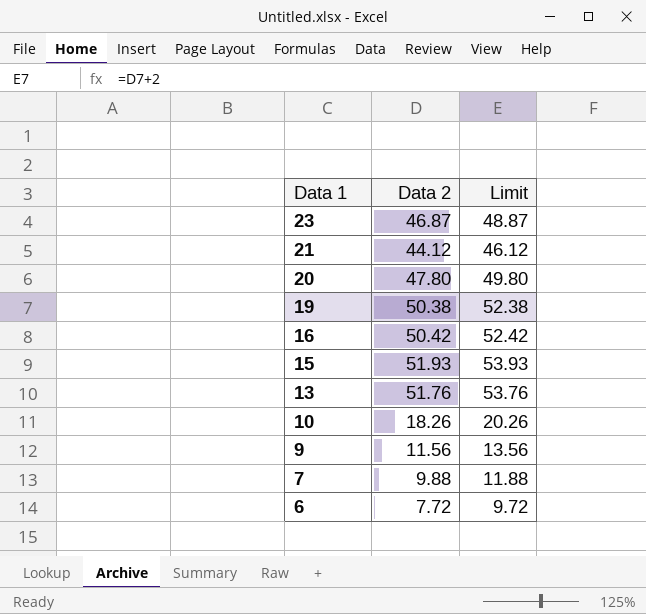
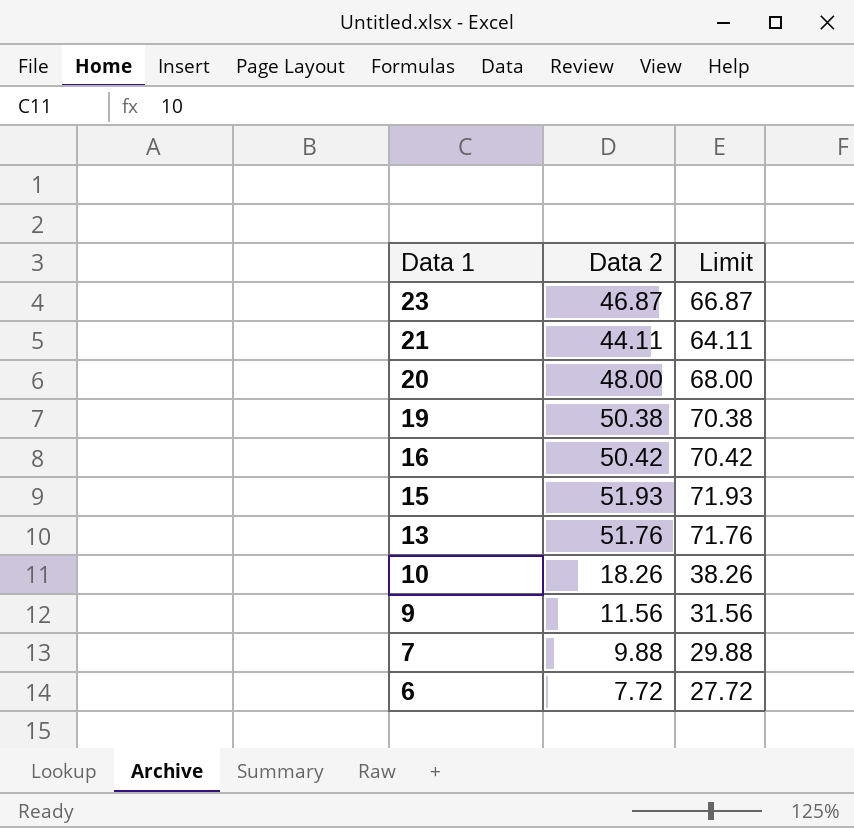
column Limit | formula: [Data 2] + 2 -> [Data 2] + 20
21 | Data 2: 44.12 -> 44.11
20 | Data 2: 47.80 -> 48.00

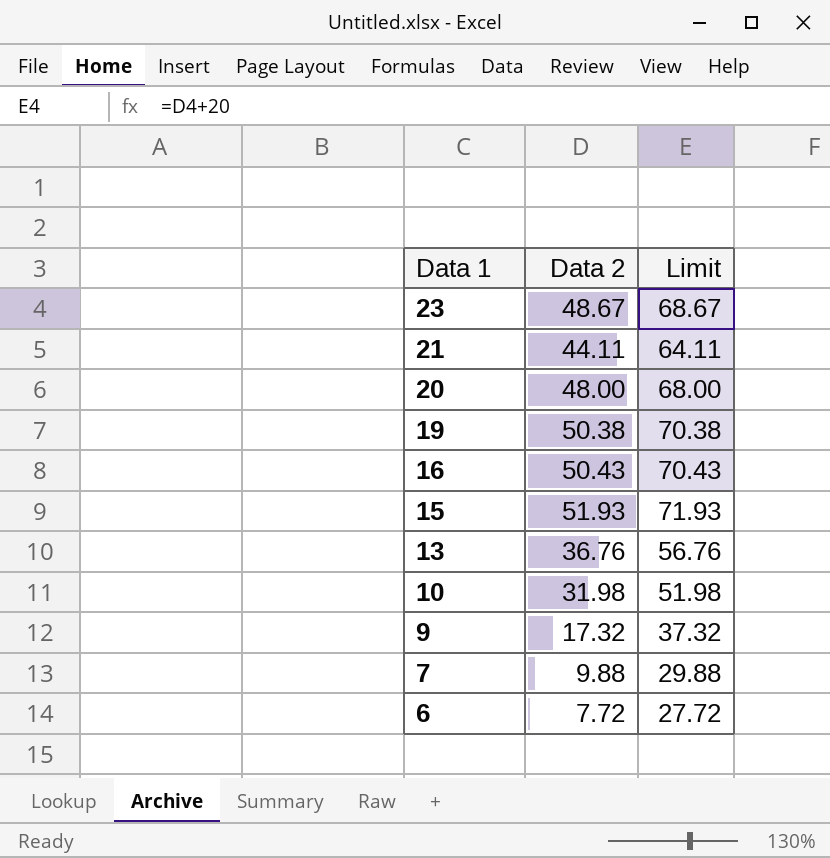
23 | Data 2: 46.87 -> 48.67
23 | Limit: 66.87 -> 68.67
16 | Data 2: 50.42 -> 50.43
16 | Limit: 70.42 -> 70.43
13 | Data 2: 51.76 -> 36.76
13 | Limit: 71.76 -> 56.76
10 | Data 2: 18.26 -> 31.98
10 | Limit: 38.26 -> 51.98
9 | Data 2: 11.56 -> 17.32
9 | Limit: 31.56 -> 37.32

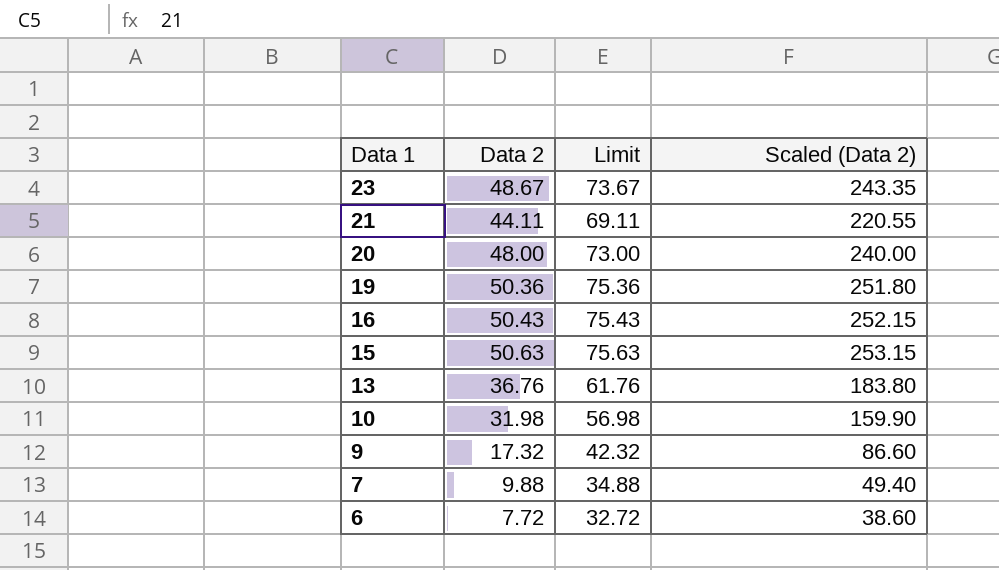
column Limit | formula: [Data 2] + 20 -> [Data 2] + 25
column Scaled (Data 2) | formula: none -> [Data 2] * 5
19 | Data 2: 50.38 -> 50.36
15 | Data 2: 51.93 -> 50.63

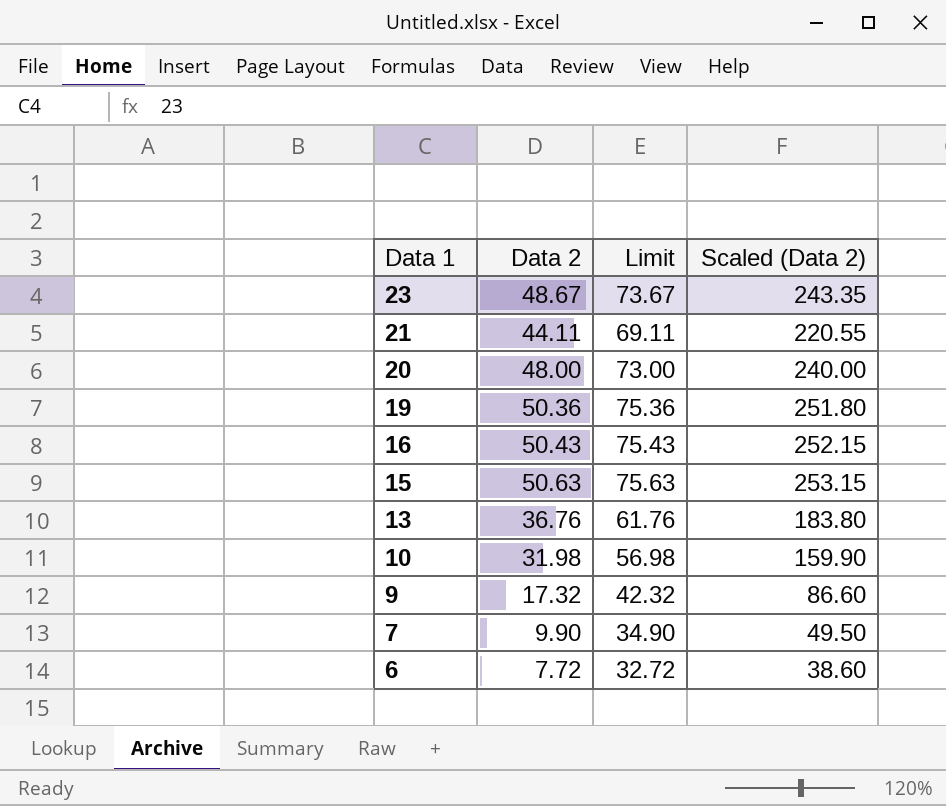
7 | Data 2: 9.88 -> 9.90
7 | Limit: 34.88 -> 34.90
7 | Scaled (Data 2): 49.40 -> 49.50

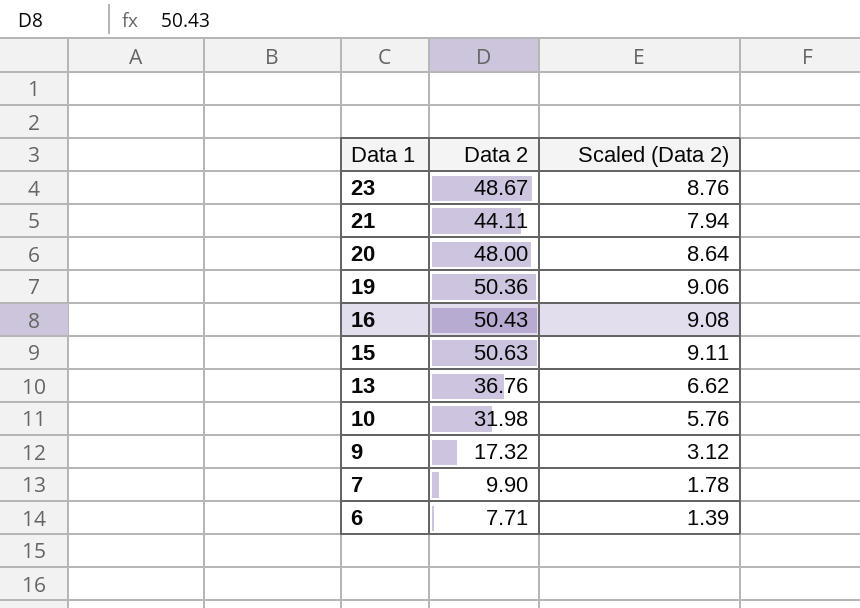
column Limit | formula: [Data 2] + 25 -> none
column Scaled (Data 2) | formula: [Data 2] * 5 -> [Data 2] * 0.18
6 | Data 2: 7.72 -> 7.71

